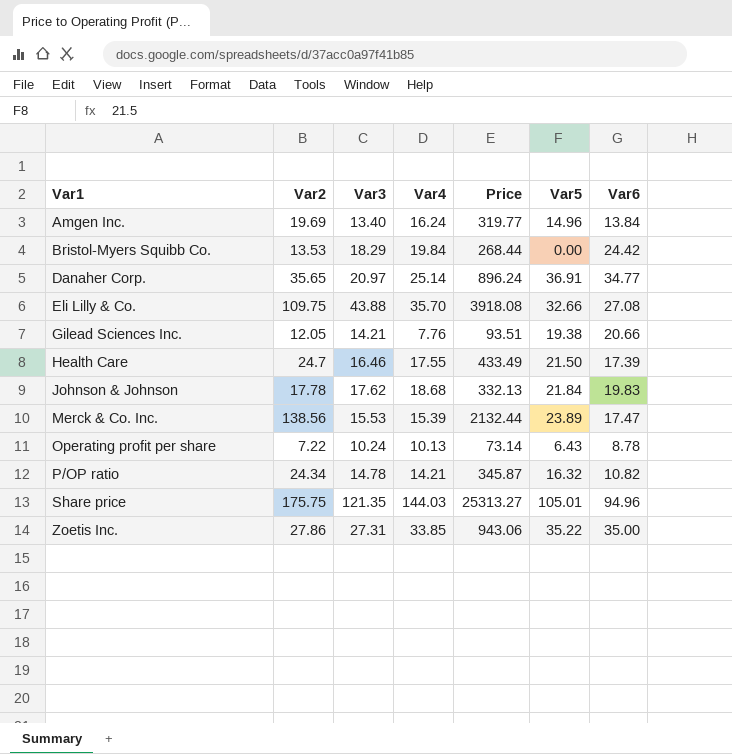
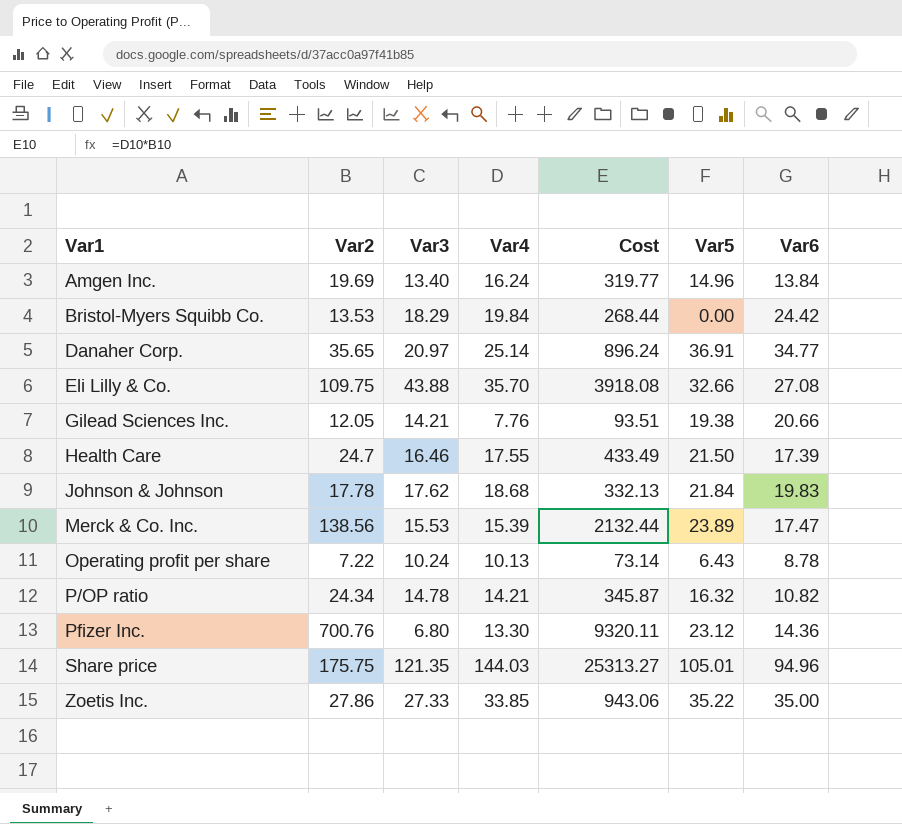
column name: Price -> Cost
row Pfizer Inc.: none -> 700.76 | 6.80 | 13.30 | 9320.11 | 23.12 | 14.36
Zoetis Inc. | Var3: 27.31 -> 27.33

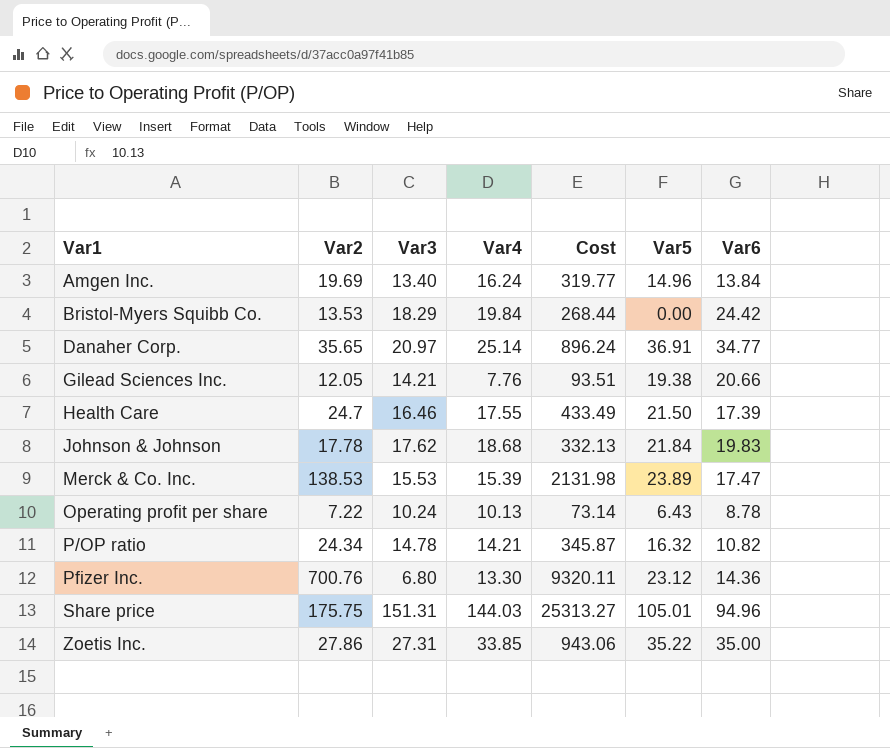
row Eli Lilly & Co.: 109.75 | 43.88 | 35.70 | 3918.08 | 32.66 | 27.08 -> none
Merck & Co. Inc. | Var2: 138.56 -> 138.53
Merck & Co. Inc. | Cost: 2132.44 -> 2131.98
Share price | Var3: 121.35 -> 151.31
Zoetis Inc. | Var3: 27.33 -> 27.31

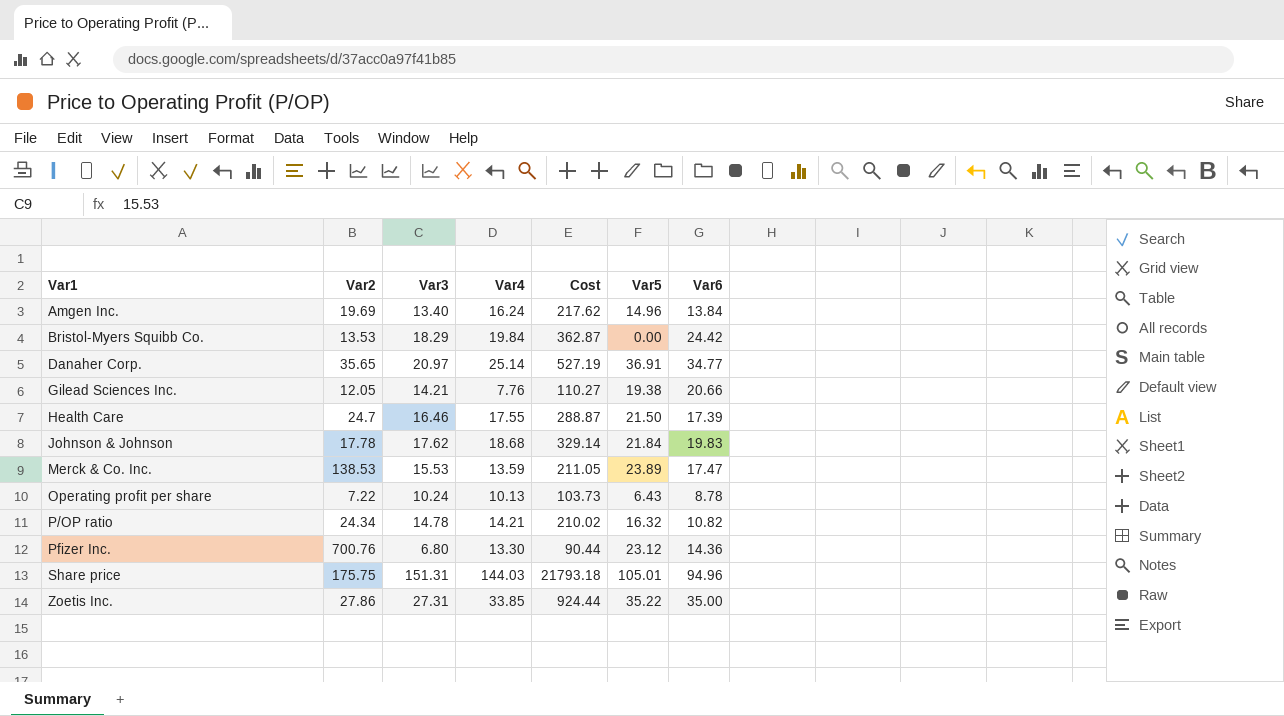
column Cost | formula: [Var2] * [Var4] -> [Var3] * [Var4]
Merck & Co. Inc. | Var4: 15.39 -> 13.59

